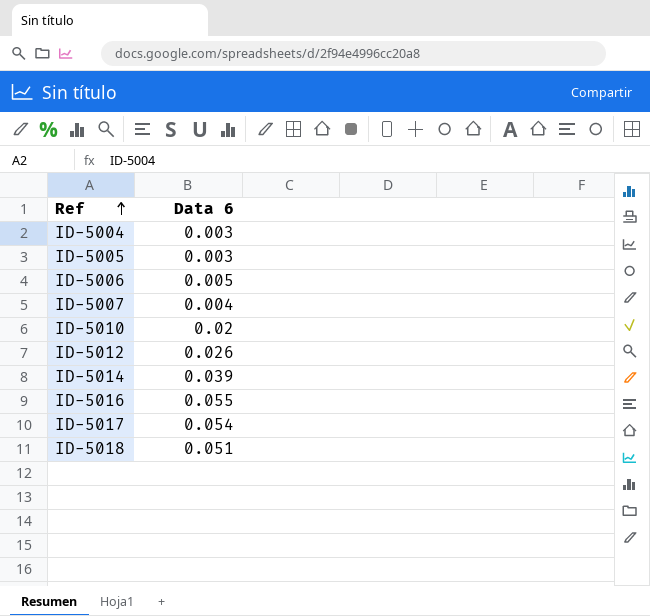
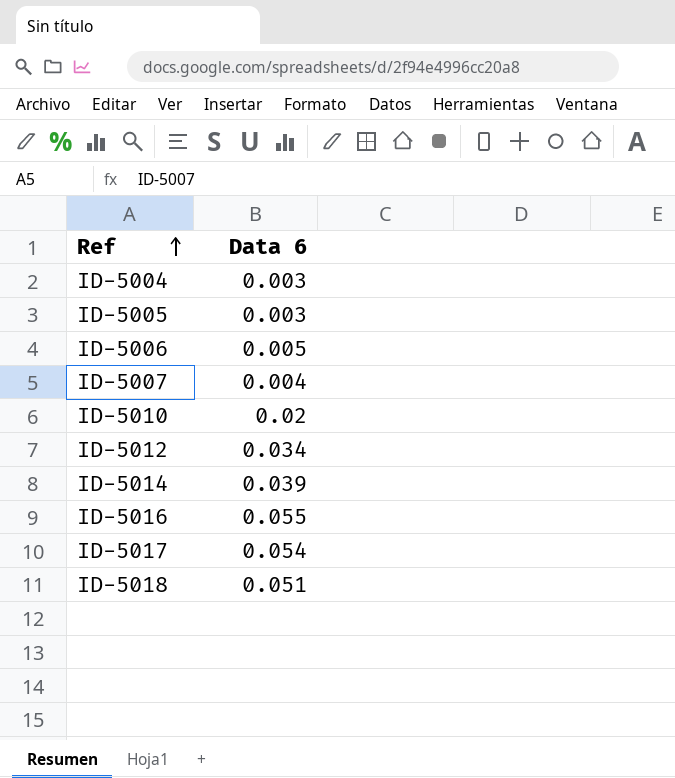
ID-5012 | Data 6: 0.026 -> 0.034

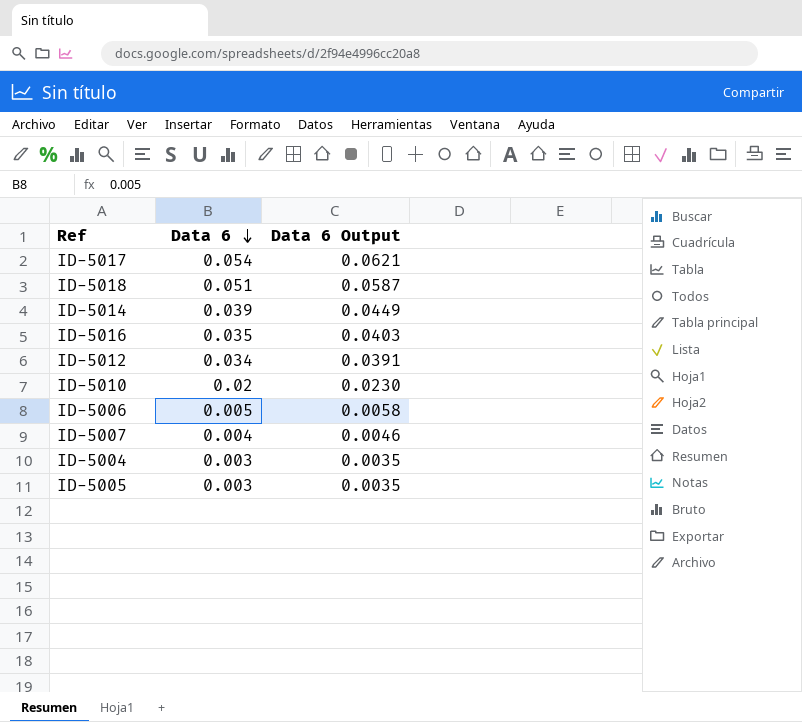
row order: Ref ascending -> Data 6 descending
column Data 6 Output | formula: none -> [Data 6] * 1.15
ID-5016 | Data 6: 0.055 -> 0.035

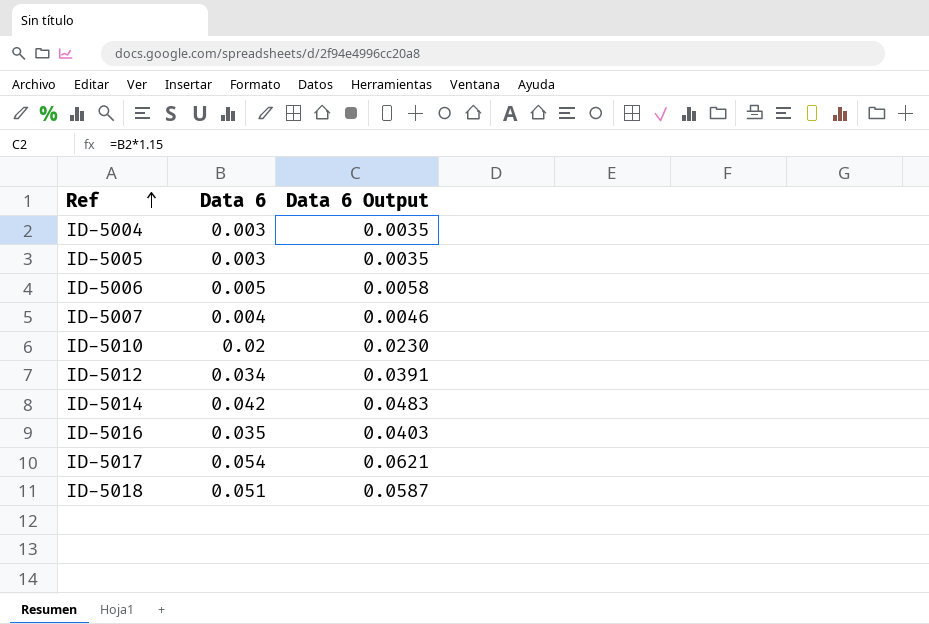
row order: Data 6 descending -> Ref ascending
ID-5014 | Data 6: 0.039 -> 0.042
ID-5014 | Data 6 Output: 0.0449 -> 0.0483

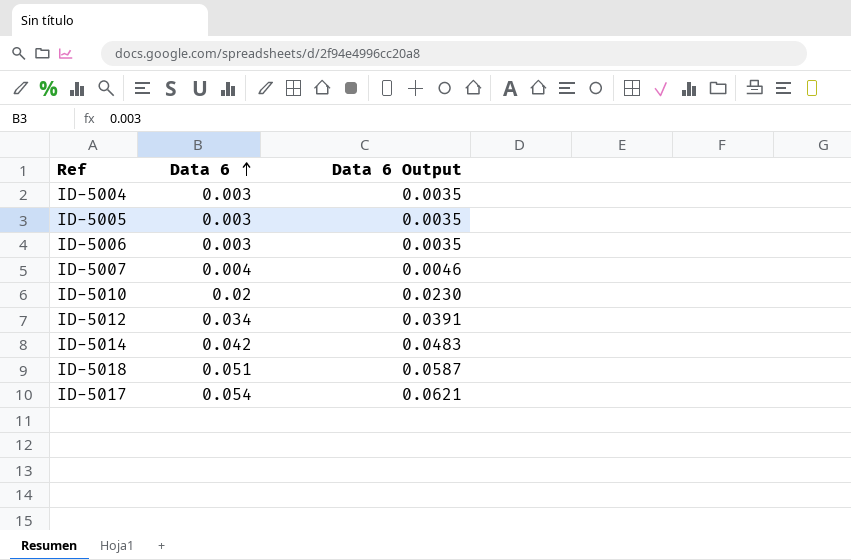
row order: Ref ascending -> Data 6 ascending
row ID-5016: 0.035 | 0.0403 -> none
ID-5006 | Data 6: 0.005 -> 0.003
ID-5006 | Data 6 Output: 0.0058 -> 0.0035

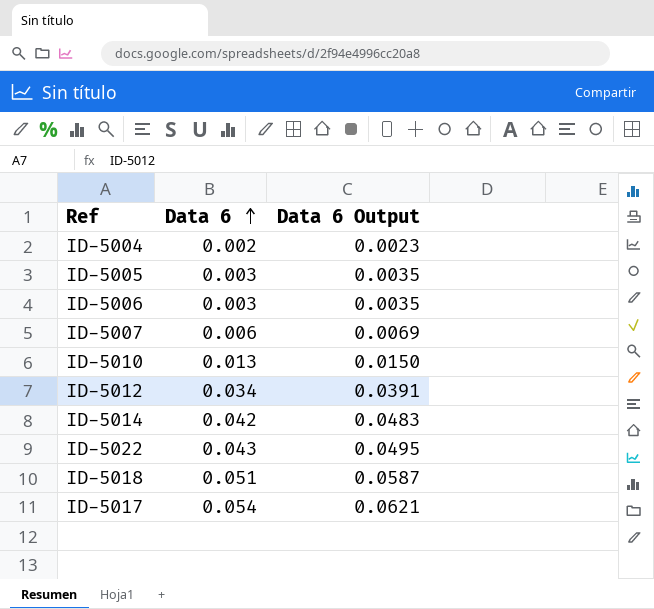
ID-5004 | Data 6: 0.003 -> 0.002
ID-5004 | Data 6 Output: 0.0035 -> 0.0023
ID-5007 | Data 6: 0.004 -> 0.006
ID-5007 | Data 6 Output: 0.0046 -> 0.0069
ID-5010 | Data 6: 0.02 -> 0.013
ID-5010 | Data 6 Output: 0.0230 -> 0.0150
row ID-5022: none -> 0.043 | 0.0495

